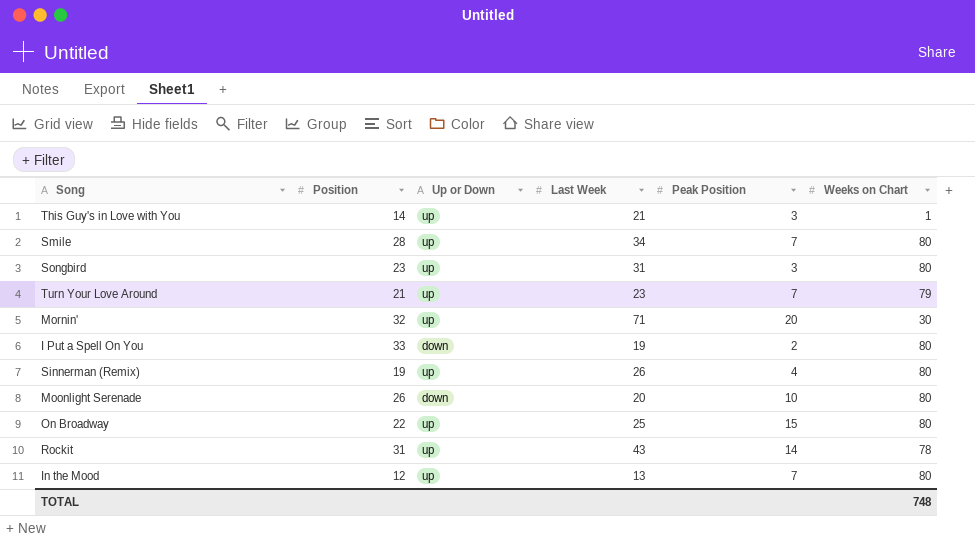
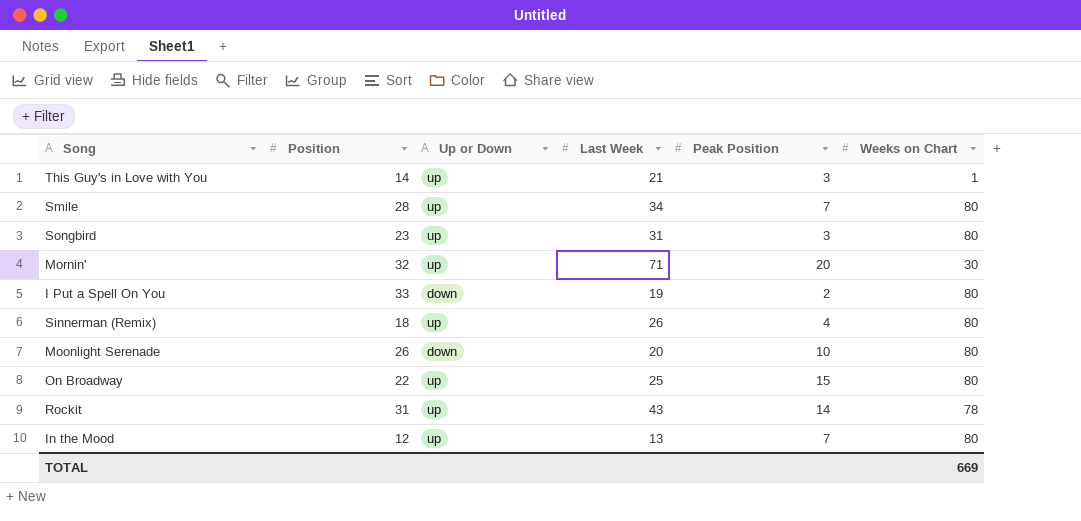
row Turn Your Love Around: 21 | up | 23 | 7 | 79 -> none
Sinnerman (Remix) | Position: 19 -> 18
TOTAL | Weeks on Chart: 748 -> 669

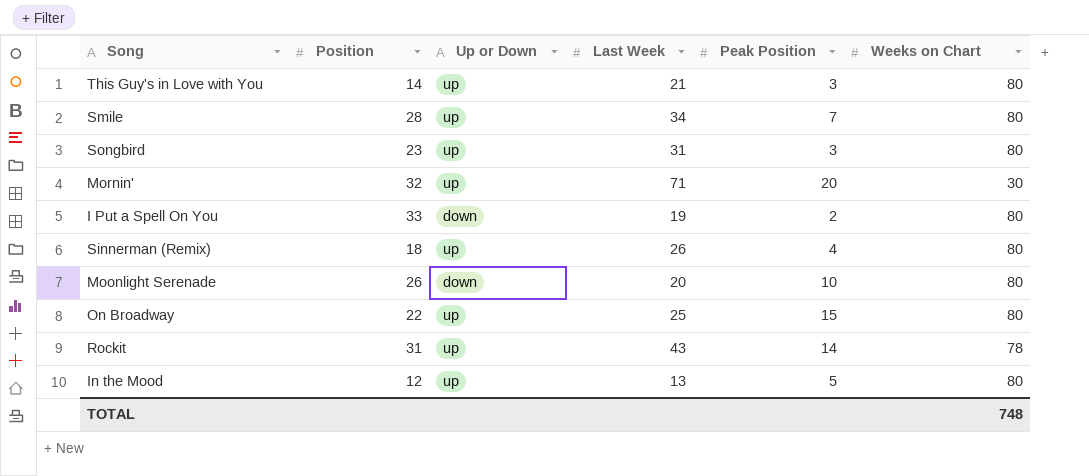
This Guy's in Love with You | Weeks on Chart: 1 -> 80
In the Mood | Peak Position: 7 -> 5
TOTAL | Weeks on Chart: 669 -> 748

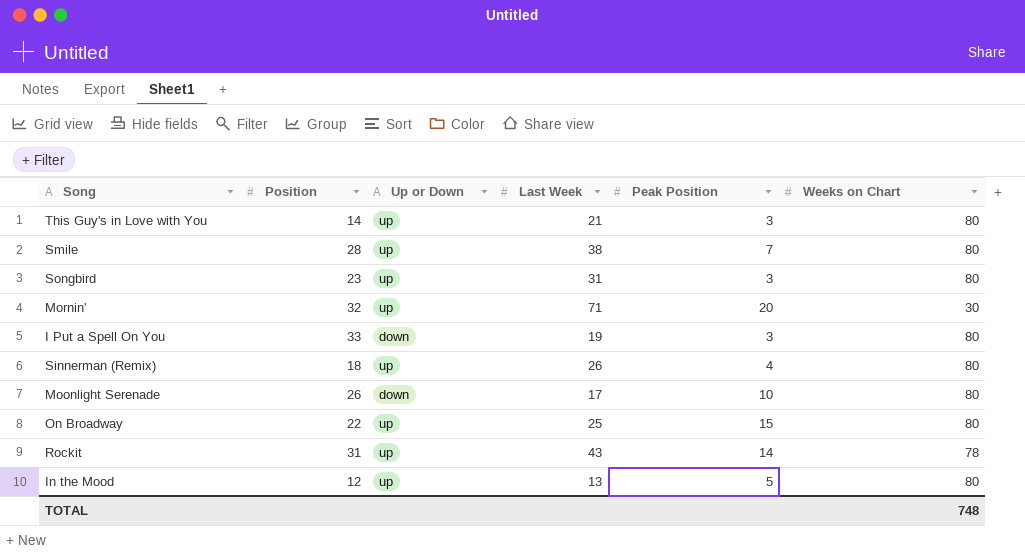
Smile | Last Week: 34 -> 38
I Put a Spell On You | Peak Position: 2 -> 3
Moonlight Serenade | Last Week: 20 -> 17

